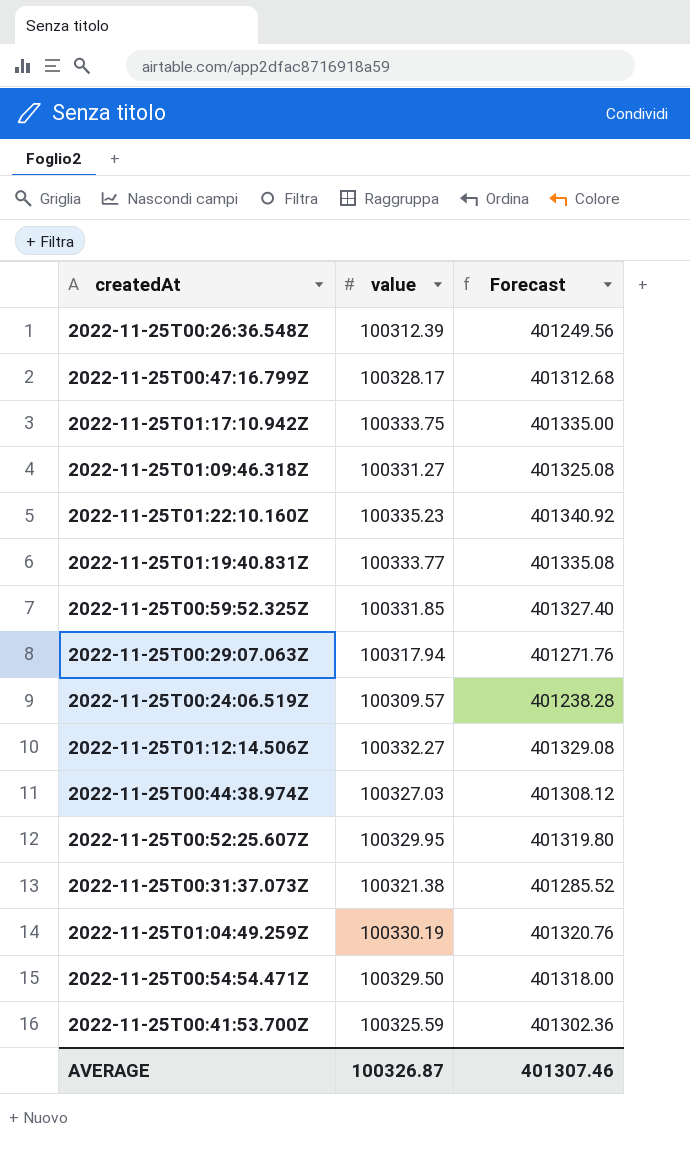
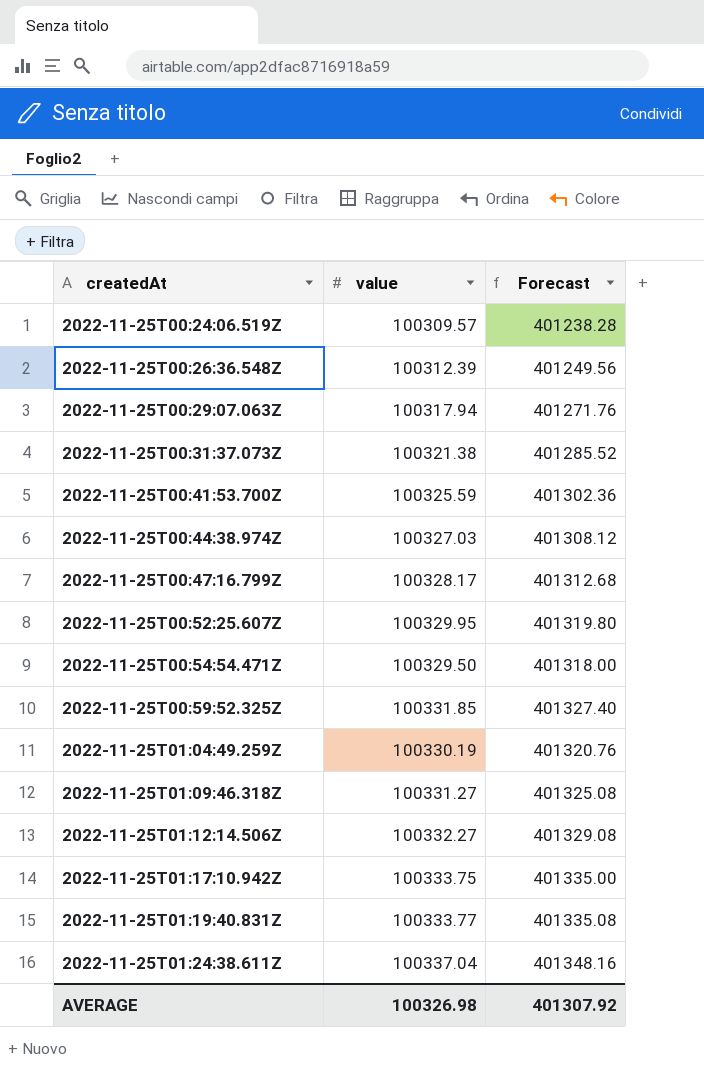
row order: none -> createdAt ascending
row 2022-11-25T01:22:10.160Z: 100335.23 | 401340.92 -> none
row 2022-11-25T01:24:38.611Z: none -> 100337.04 | 401348.16
AVERAGE | value: 100326.87 -> 100326.98
AVERAGE | Forecast: 401307.46 -> 401307.92

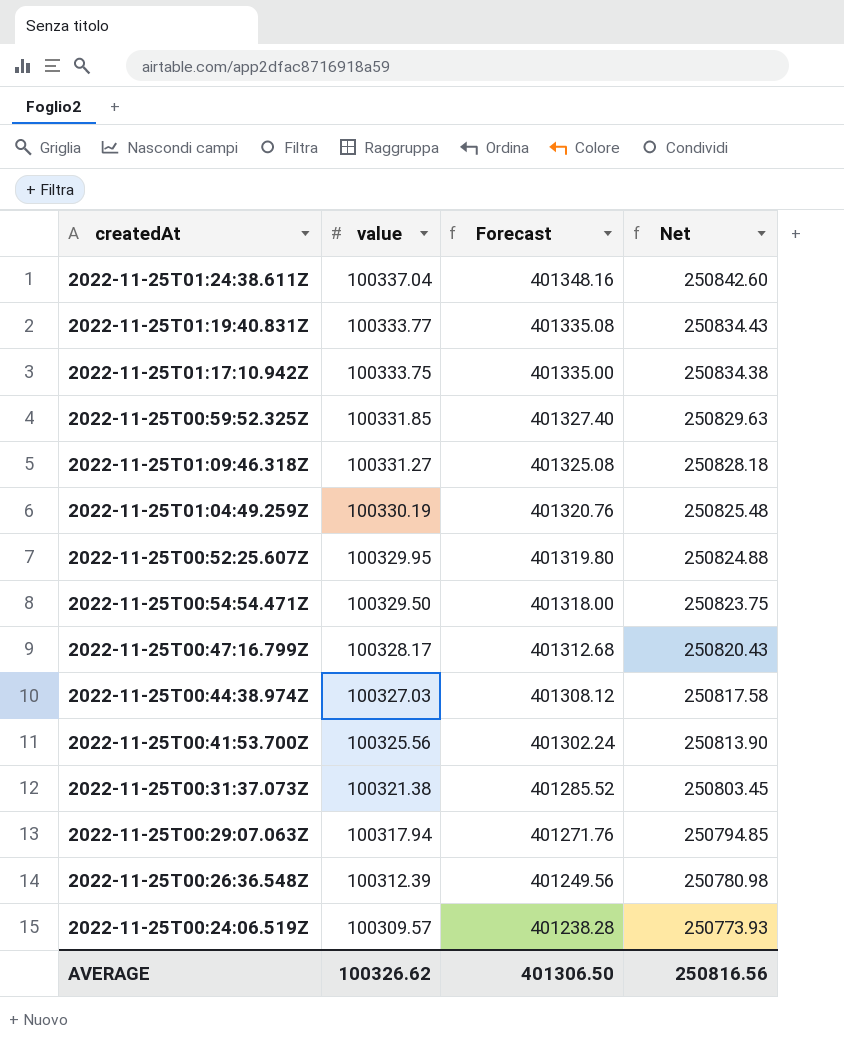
row order: createdAt ascending -> value descending
column Net | formula: none -> [value] * 2.5
row 2022-11-25T01:12:14.506Z: 100332.27 | 401329.08 -> none
2022-11-25T00:41:53.700Z | value: 100325.59 -> 100325.56
2022-11-25T00:41:53.700Z | Forecast: 401302.36 -> 401302.24
AVERAGE | value: 100326.98 -> 100326.62
AVERAGE | Forecast: 401307.92 -> 401306.50

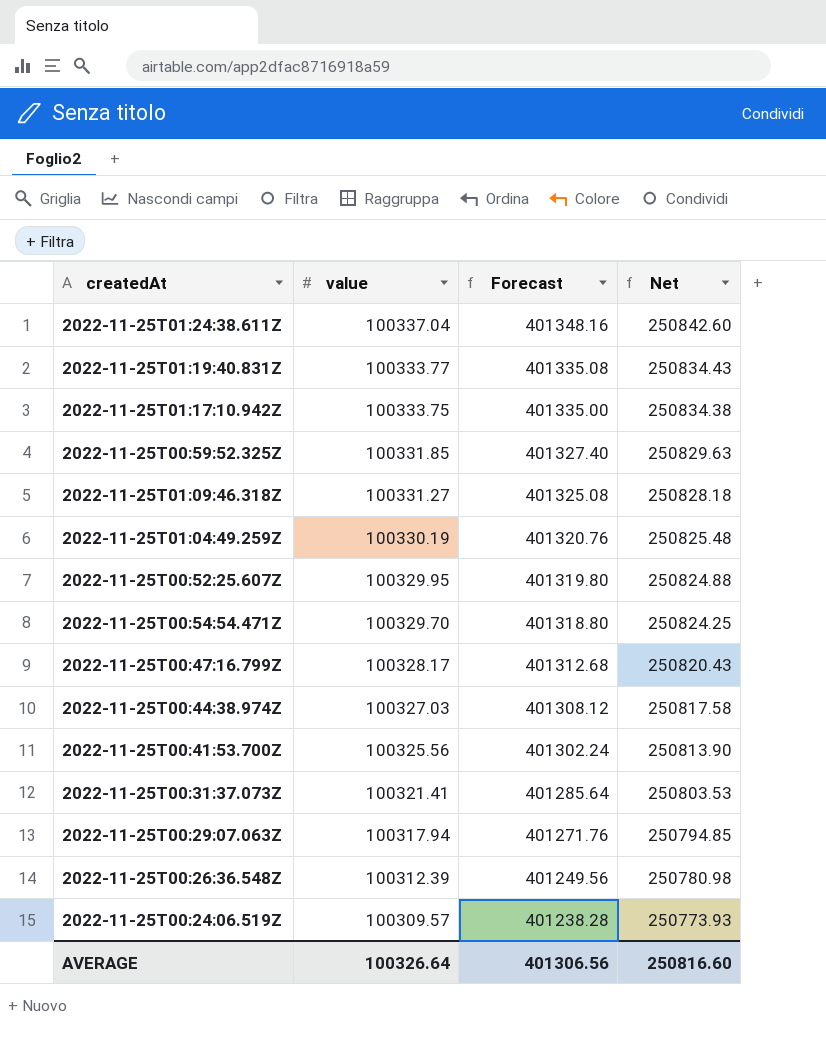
2022-11-25T00:54:54.471Z | value: 100329.50 -> 100329.70
2022-11-25T00:54:54.471Z | Forecast: 401318.00 -> 401318.80
2022-11-25T00:54:54.471Z | Net: 250823.75 -> 250824.25
2022-11-25T00:31:37.073Z | value: 100321.38 -> 100321.41
2022-11-25T00:31:37.073Z | Forecast: 401285.52 -> 401285.64
2022-11-25T00:31:37.073Z | Net: 250803.45 -> 250803.53
AVERAGE | value: 100326.62 -> 100326.64
AVERAGE | Forecast: 401306.50 -> 401306.56
AVERAGE | Net: 250816.56 -> 250816.60

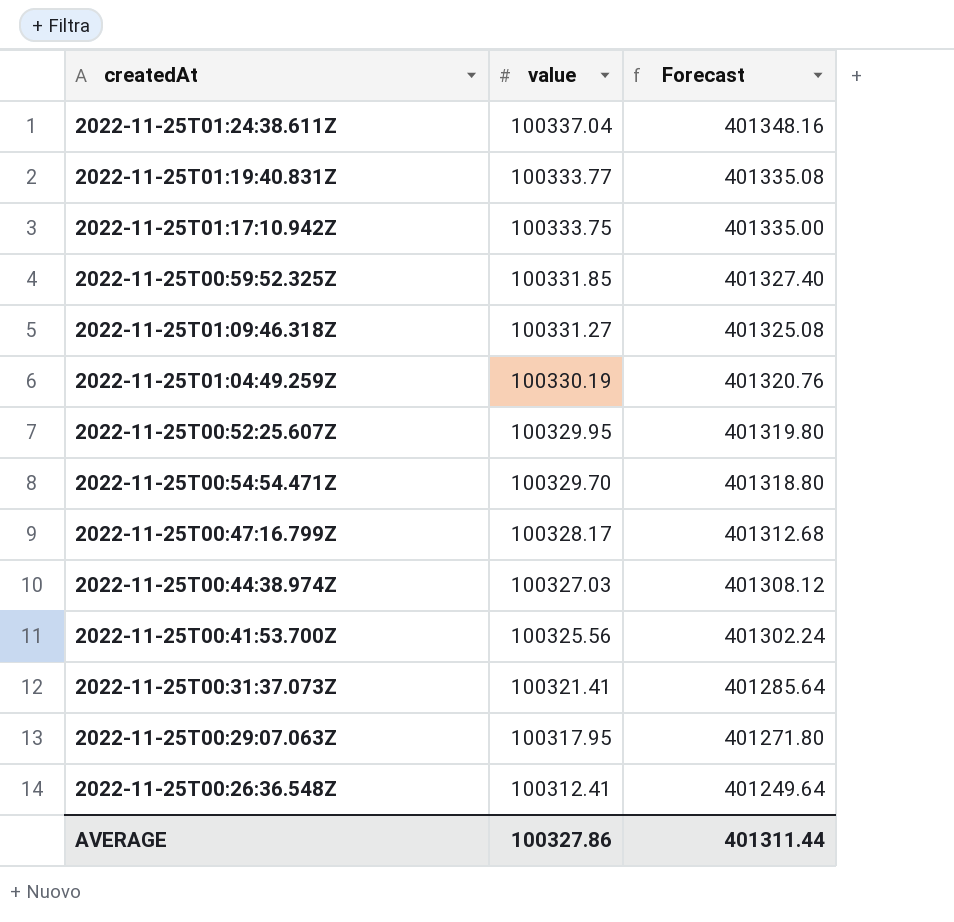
column Net | formula: [value] * 2.5 -> none
row 2022-11-25T00:24:06.519Z: 100309.57 | 401238.28 | 250773.93 -> none
2022-11-25T00:29:07.063Z | value: 100317.94 -> 100317.95
2022-11-25T00:29:07.063Z | Forecast: 401271.76 -> 401271.80
2022-11-25T00:26:36.548Z | value: 100312.39 -> 100312.41
2022-11-25T00:26:36.548Z | Forecast: 401249.56 -> 401249.64
AVERAGE | value: 100326.64 -> 100327.86
AVERAGE | Forecast: 401306.56 -> 401311.44

